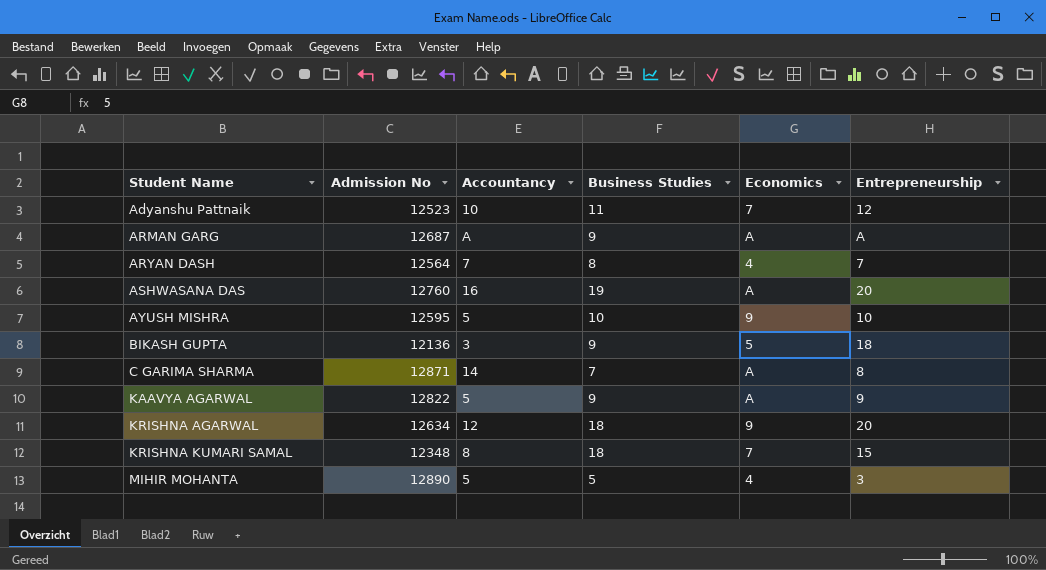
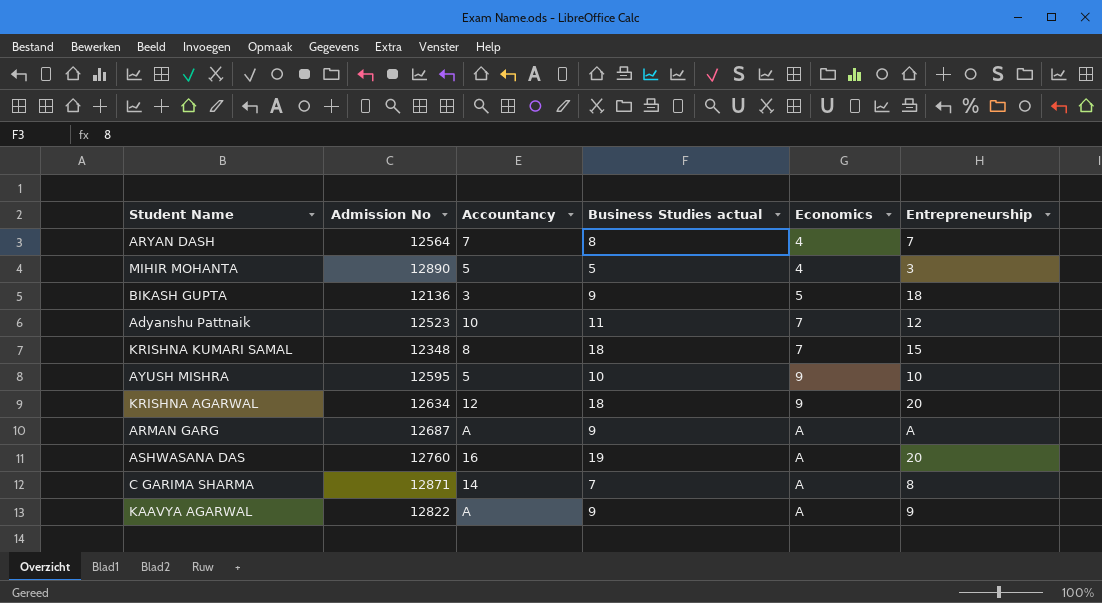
row order: Student Name ascending -> Economics ascending
column name: Business Studies -> Business Studies actual
KAAVYA AGARWAL | Accountancy: 5 -> A

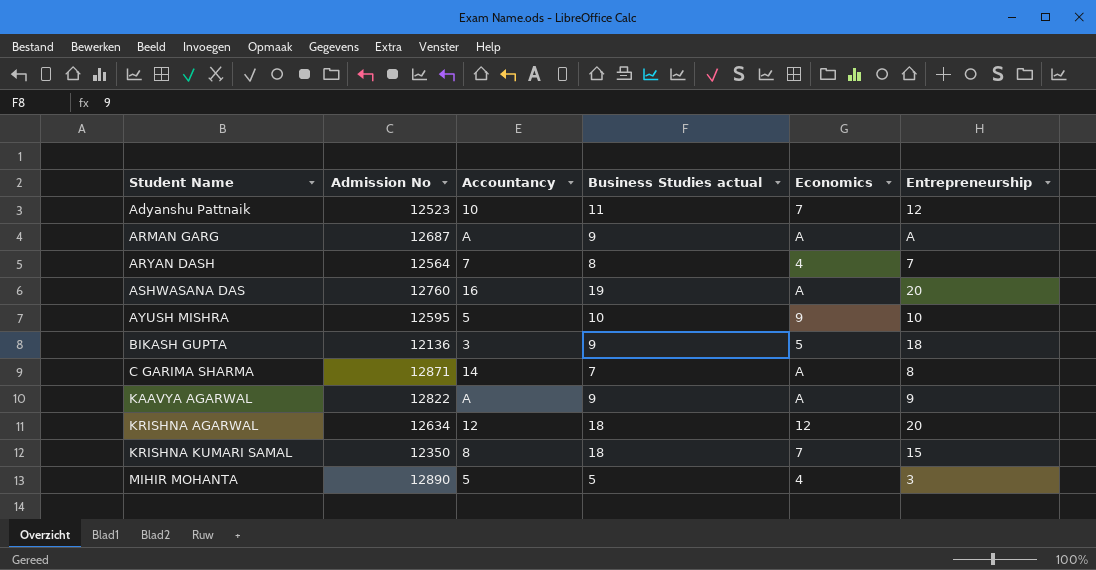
row order: Economics ascending -> Student Name ascending
KRISHNA AGARWAL | Economics: 9 -> 12
KRISHNA KUMARI SAMAL | Admission No: 12348 -> 12350

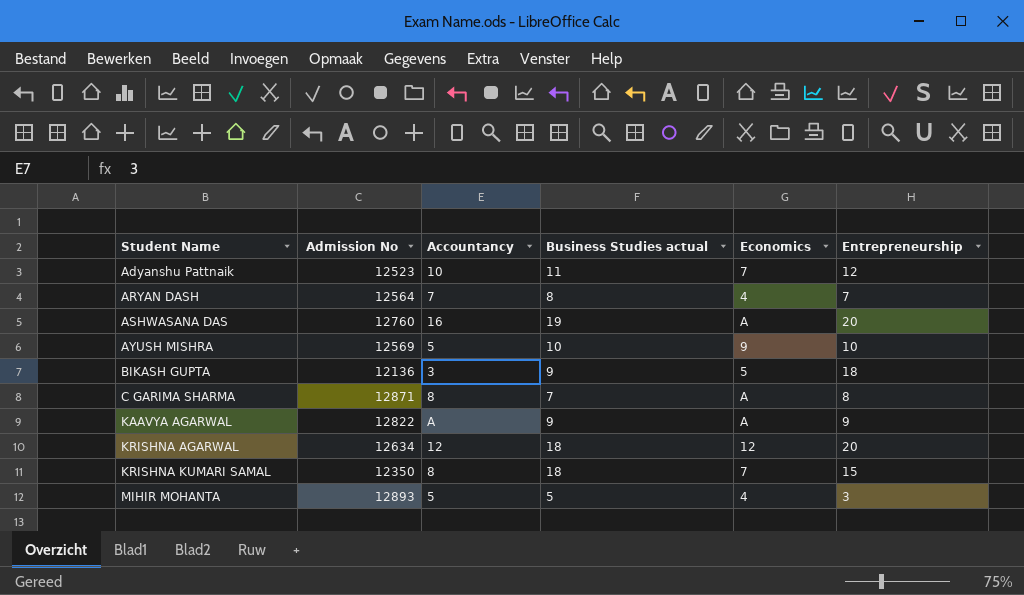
row ARMAN GARG: 12687 | A | 9 | A | A -> none
AYUSH MISHRA | Admission No: 12595 -> 12569
C GARIMA SHARMA | Accountancy: 14 -> 8
MIHIR MOHANTA | Admission No: 12890 -> 12893

